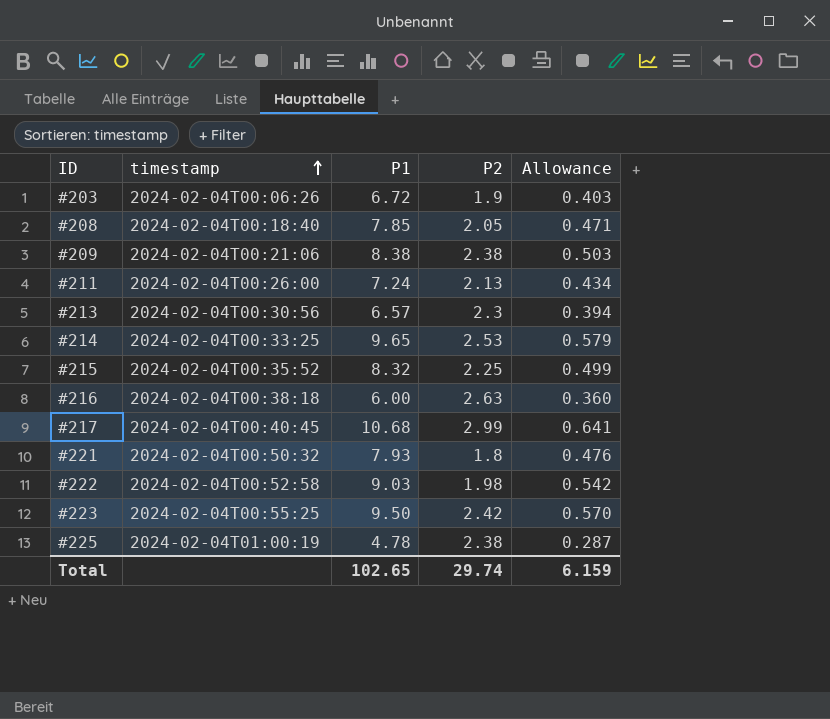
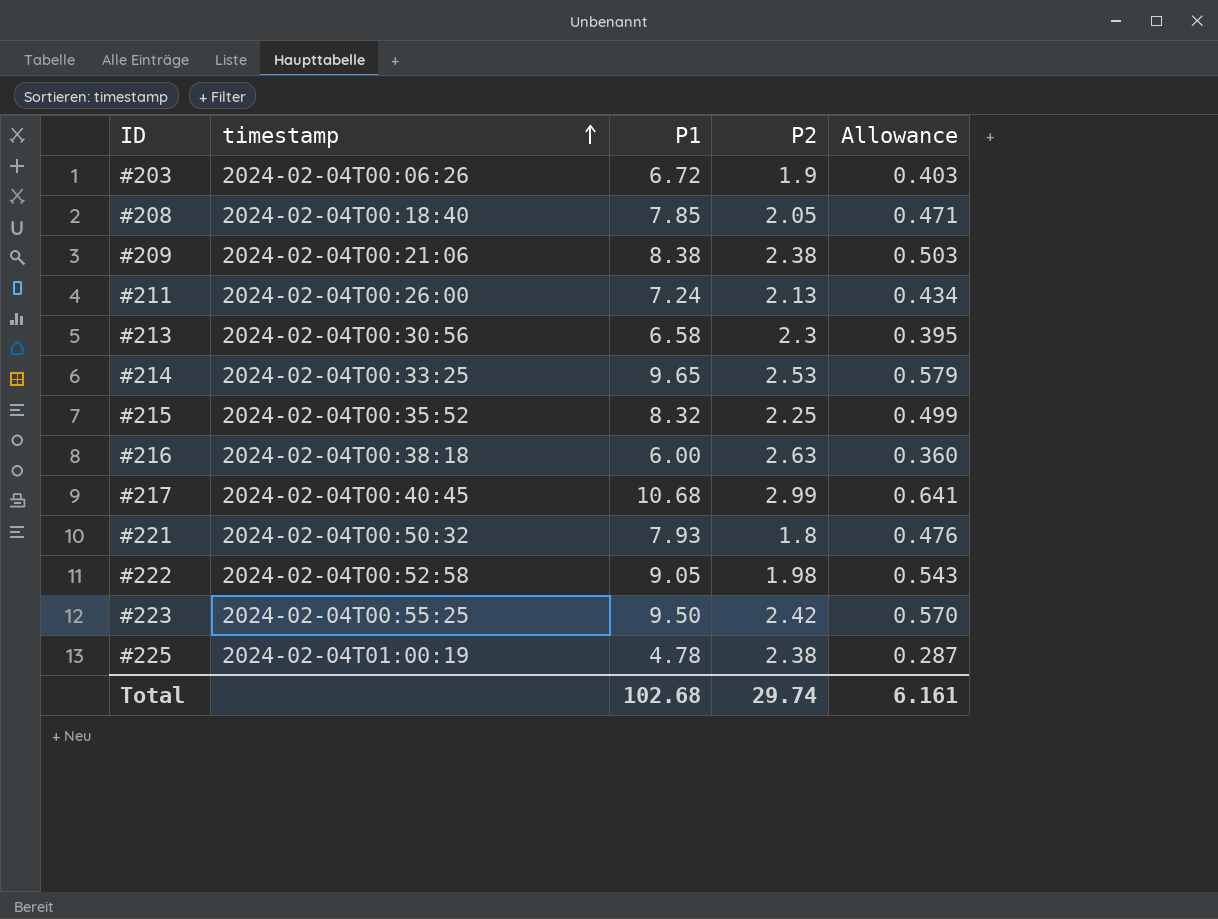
#213 | P1: 6.57 -> 6.58
#213 | Allowance: 0.394 -> 0.395
#222 | P1: 9.03 -> 9.05
#222 | Allowance: 0.542 -> 0.543
Total | P1: 102.65 -> 102.68
Total | Allowance: 6.159 -> 6.161

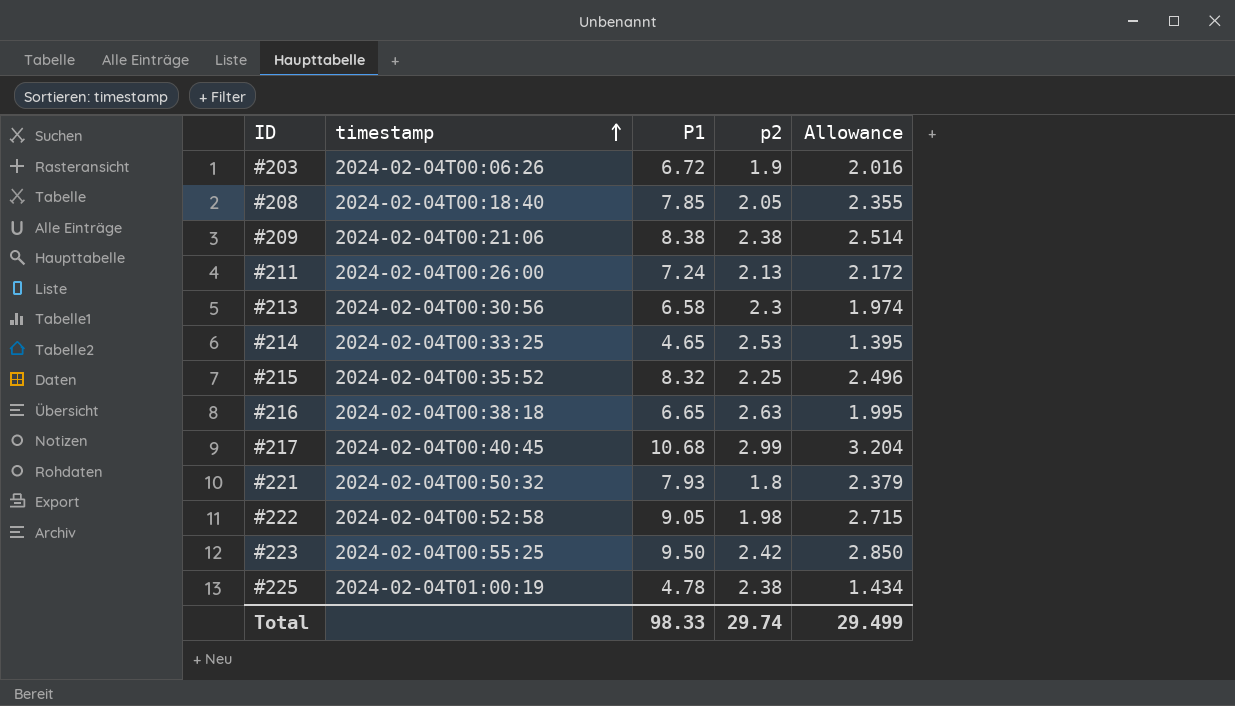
column name: P2 -> p2
column Allowance | formula: [P1] * 0.06 -> [P1] * 0.3
#214 | P1: 9.65 -> 4.65
#216 | P1: 6.00 -> 6.65
Total | P1: 102.68 -> 98.33
Total | Allowance: 6.161 -> 29.499

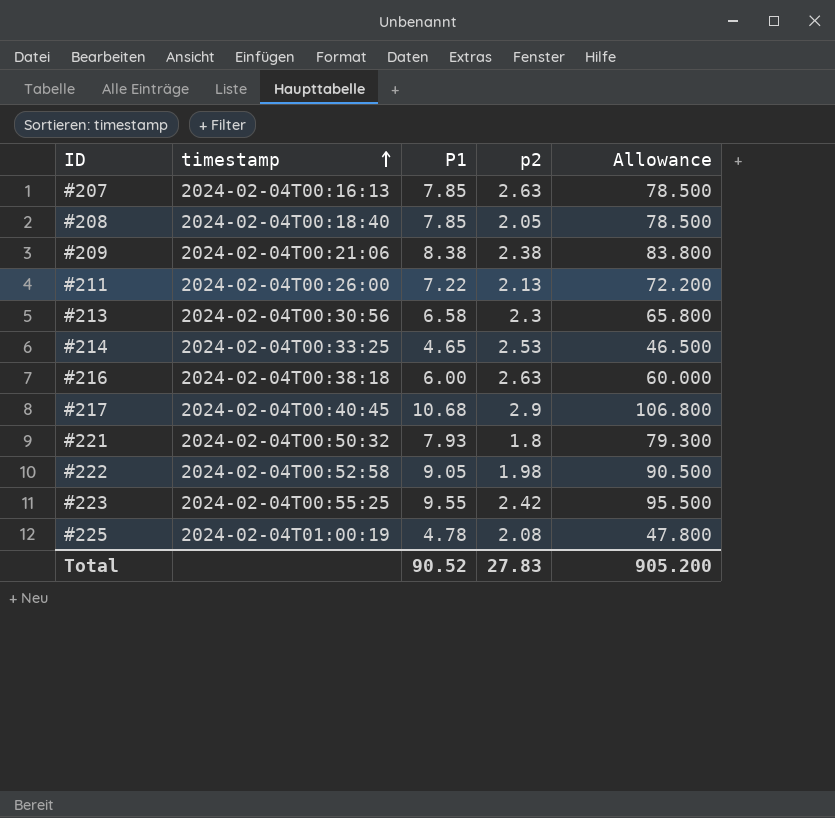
column Allowance | formula: [P1] * 0.3 -> [P1] * 10
row #203: 2024-02-04T00:06:26 | 6.72 | 1.9 | 2.016 -> none
row #215: 2024-02-04T00:35:52 | 8.32 | 2.25 | 2.496 -> none
row #207: none -> 2024-02-04T00:16:13 | 7.85 | 2.63 | 78.500
#211 | P1: 7.24 -> 7.22
#216 | P1: 6.65 -> 6.00
#217 | p2: 2.99 -> 2.9
#223 | P1: 9.50 -> 9.55
#225 | p2: 2.38 -> 2.08
Total | P1: 98.33 -> 90.52
Total | p2: 29.74 -> 27.83
Total | Allowance: 29.499 -> 905.200

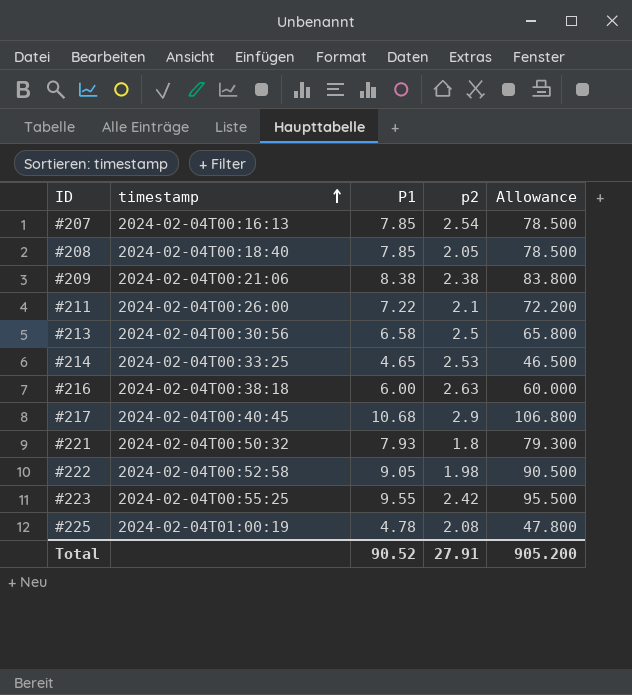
#207 | p2: 2.63 -> 2.54
#211 | p2: 2.13 -> 2.1
#213 | p2: 2.3 -> 2.5
Total | p2: 27.83 -> 27.91

